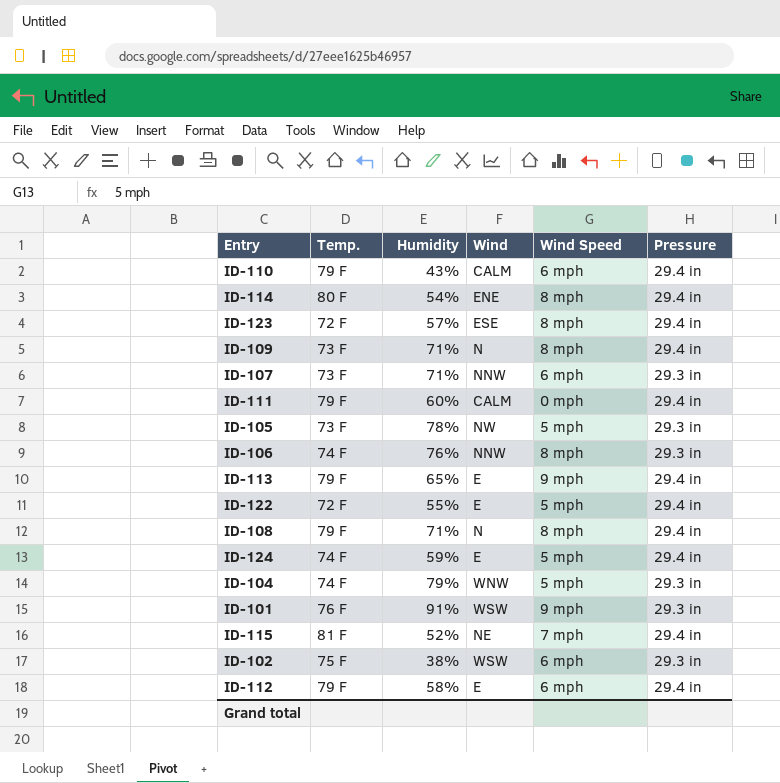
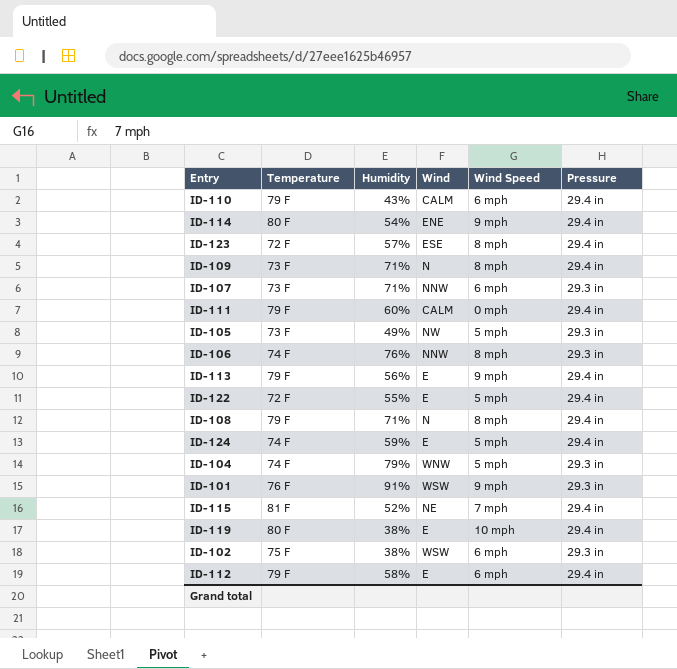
column name: Temp. -> Temperature
ID-114 | Wind Speed: 8 mph -> 9 mph
ID-105 | Humidity: 78% -> 49%
ID-113 | Humidity: 65% -> 56%
row ID-119: none -> 80 F | 38% | E | 10 mph | 29.4 in

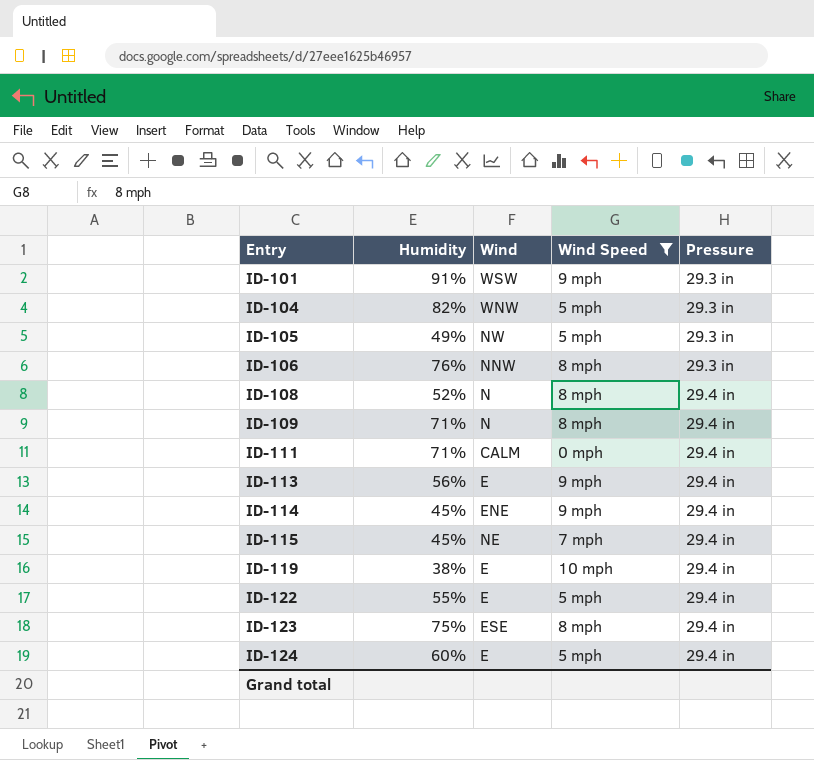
filter: none -> Wind Speed != 6 mph
row order: none -> Entry ascending
column Temperature | position: 2 -> none
ID-104 | Humidity: 79% -> 82%
ID-108 | Humidity: 71% -> 52%
ID-111 | Humidity: 60% -> 71%
ID-114 | Humidity: 54% -> 45%
ID-115 | Humidity: 52% -> 45%
ID-123 | Humidity: 57% -> 75%
ID-124 | Humidity: 59% -> 60%

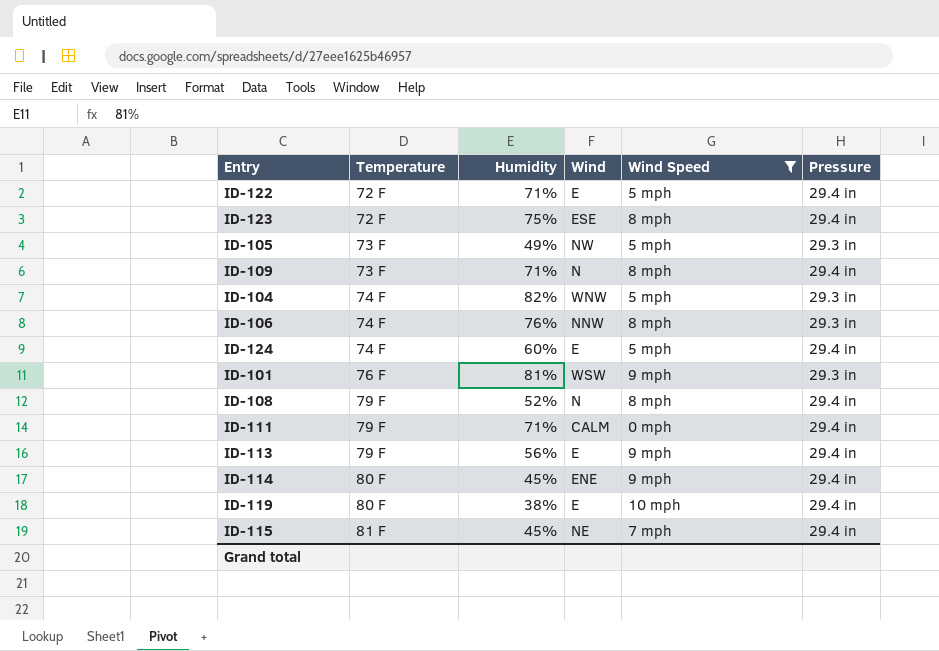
row order: Entry ascending -> Temperature ascending
column Temperature | position: none -> 2
ID-122 | Humidity: 55% -> 71%
ID-101 | Humidity: 91% -> 81%

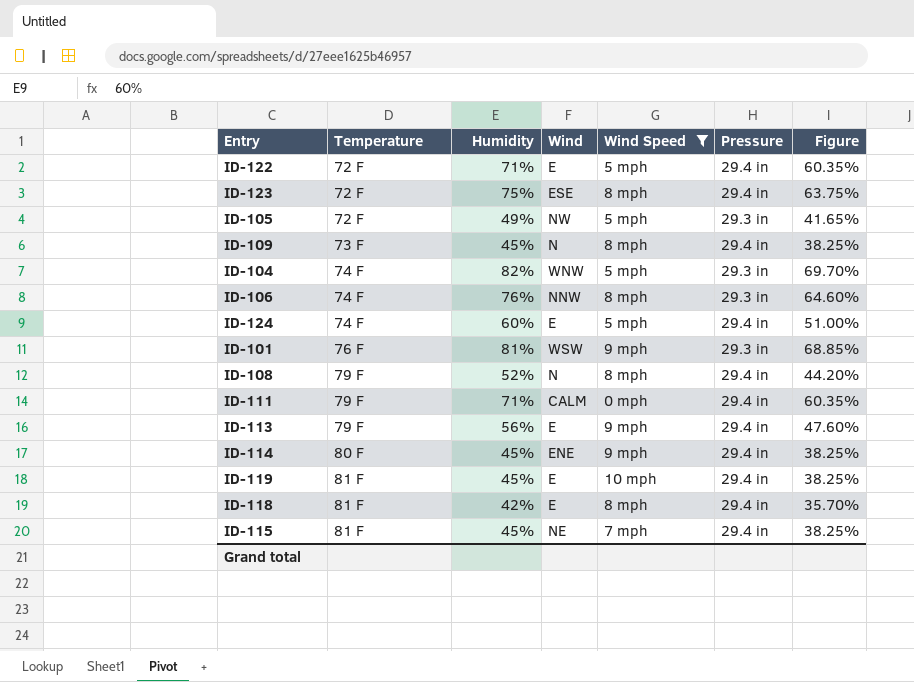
column Figure | formula: none -> [Humidity] * 0.85
ID-105 | Temperature: 73 F -> 72 F
ID-109 | Humidity: 71% -> 45%
ID-119 | Temperature: 80 F -> 81 F
ID-119 | Humidity: 38% -> 45%
row ID-118: none -> 81 F | 42% | E | 8 mph | 29.4 in | 35.70%

